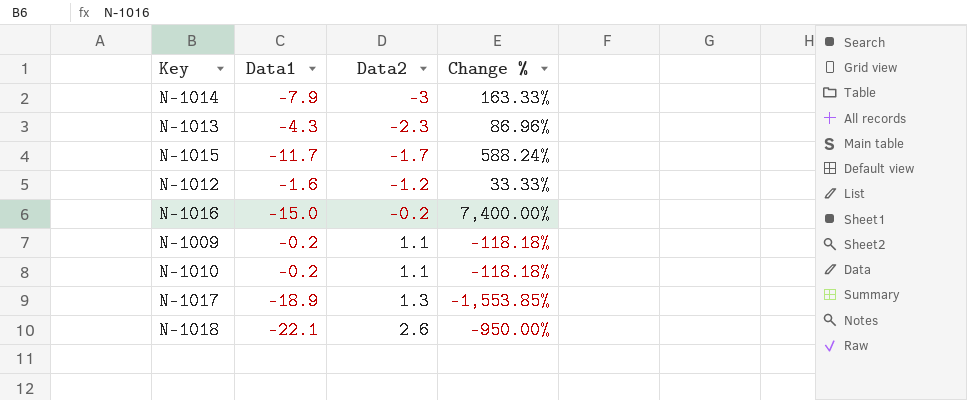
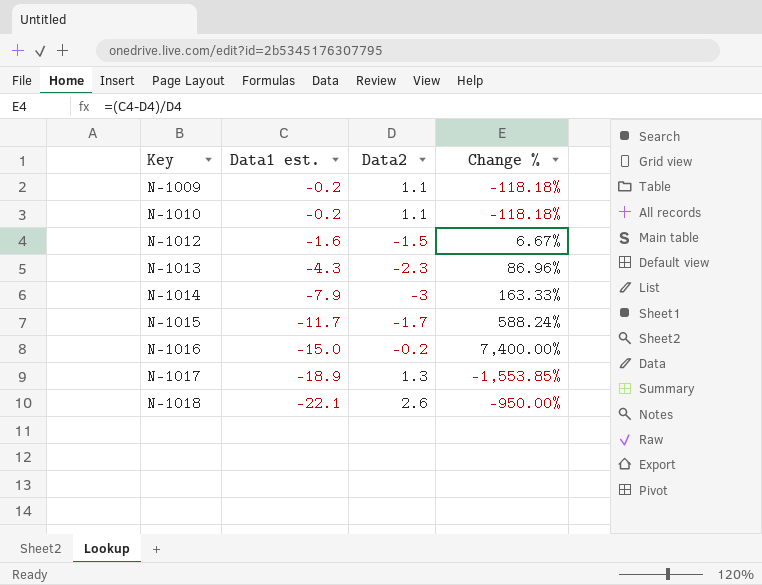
row order: Data2 ascending -> Key ascending
column name: Data1 -> Data1 est.
N-1012 | Data2: -1.2 -> -1.5
N-1012 | Change %: 33.33% -> 6.67%

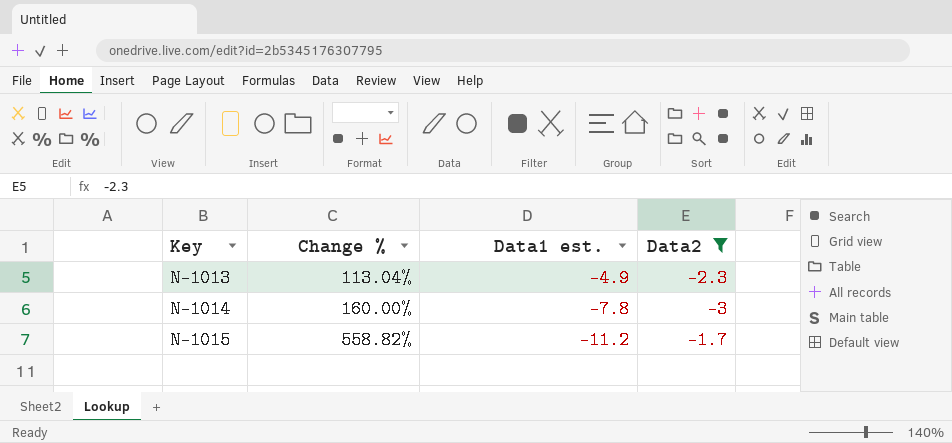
filter: none -> Data2 <= -1.7
column Change % | position: 4 -> 2
N-1013 | Change %: 86.96% -> 113.04%
N-1013 | Data1 est.: -4.3 -> -4.9
N-1014 | Change %: 163.33% -> 160.00%
N-1014 | Data1 est.: -7.9 -> -7.8
N-1015 | Change %: 588.24% -> 558.82%
N-1015 | Data1 est.: -11.7 -> -11.2

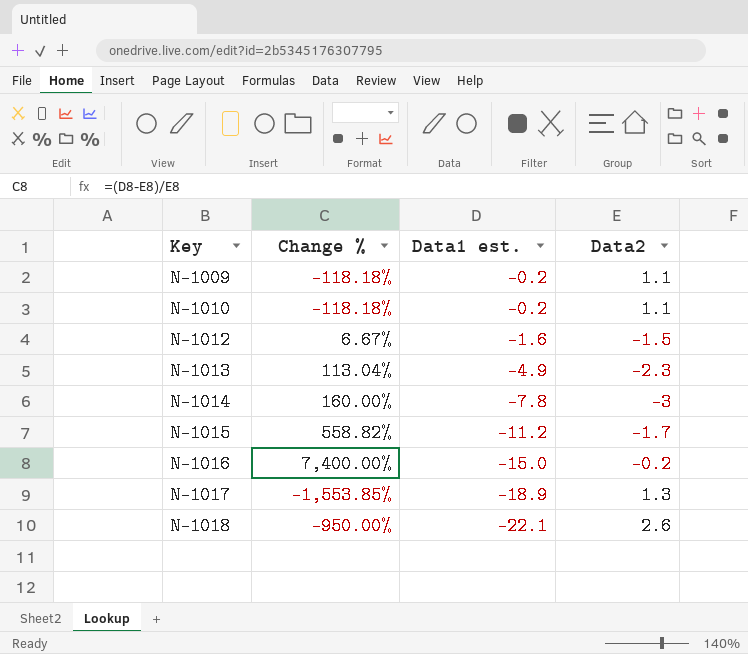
filter: Data2 <= -1.7 -> none

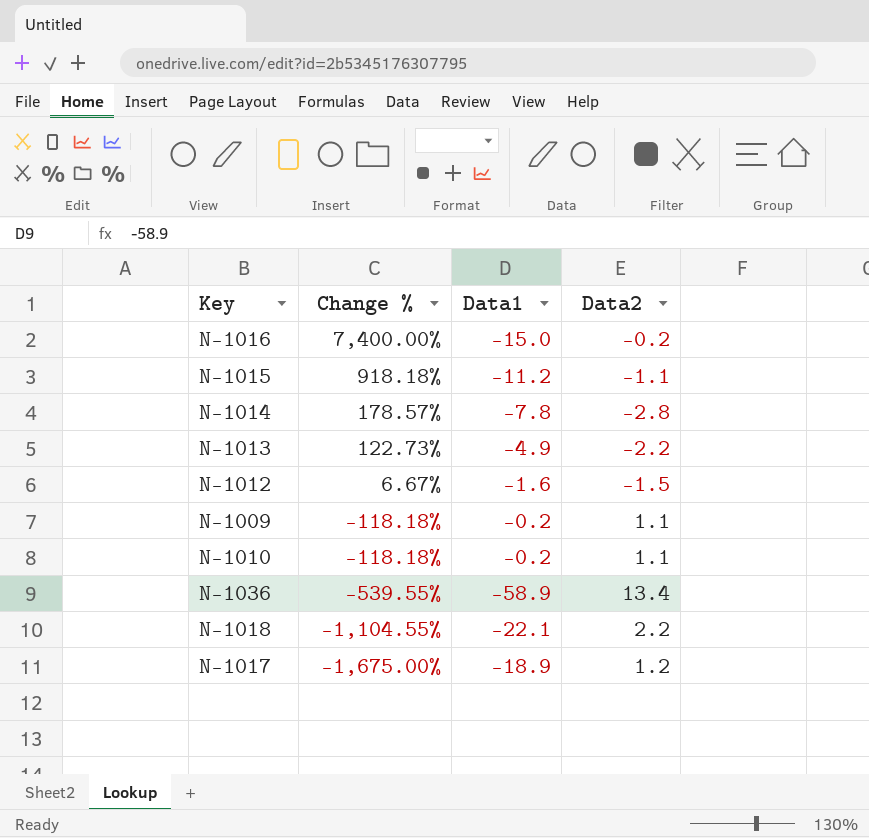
row order: Key ascending -> Change % descending
column name: Data1 est. -> Data1
N-1015 | Change %: 558.82% -> 918.18%
N-1015 | Data2: -1.7 -> -1.1
N-1014 | Change %: 160.00% -> 178.57%
N-1014 | Data2: -3 -> -2.8
N-1013 | Change %: 113.04% -> 122.73%
N-1013 | Data2: -2.3 -> -2.2
row N-1036: none -> -539.55% | -58.9 | 13.4
N-1018 | Change %: -950.00% -> -1,104.55%
N-1018 | Data2: 2.6 -> 2.2
N-1017 | Change %: -1,553.85% -> -1,675.00%
N-1017 | Data2: 1.3 -> 1.2

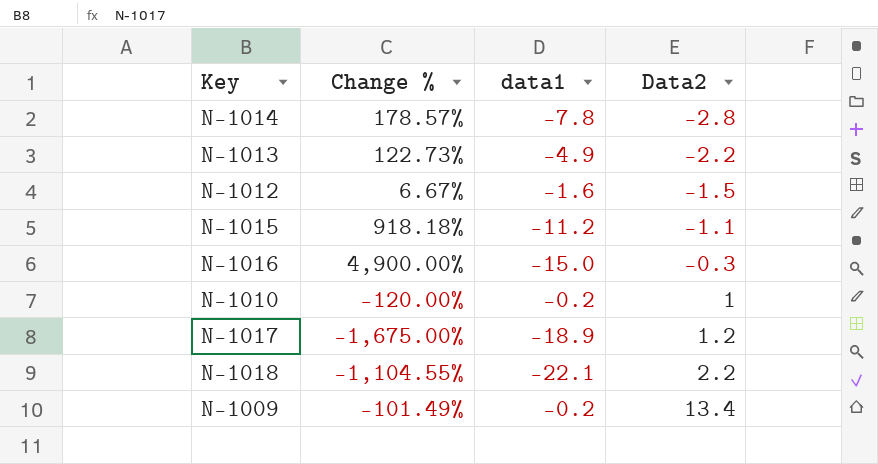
row order: Change % descending -> Data2 ascending
column name: Data1 -> data1
row N-1036: -539.55% | -58.9 | 13.4 -> none
N-1016 | Change %: 7,400.00% -> 4,900.00%
N-1016 | Data2: -0.2 -> -0.3
N-1010 | Change %: -118.18% -> -120.00%
N-1010 | Data2: 1.1 -> 1
N-1009 | Change %: -118.18% -> -101.49%
N-1009 | Data2: 1.1 -> 13.4

